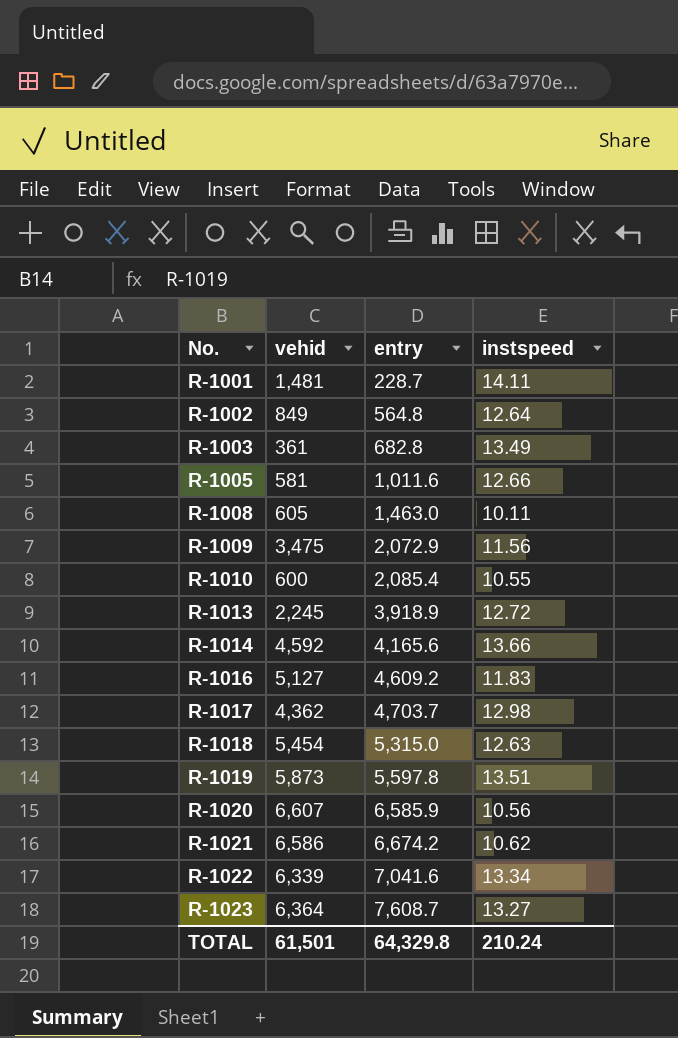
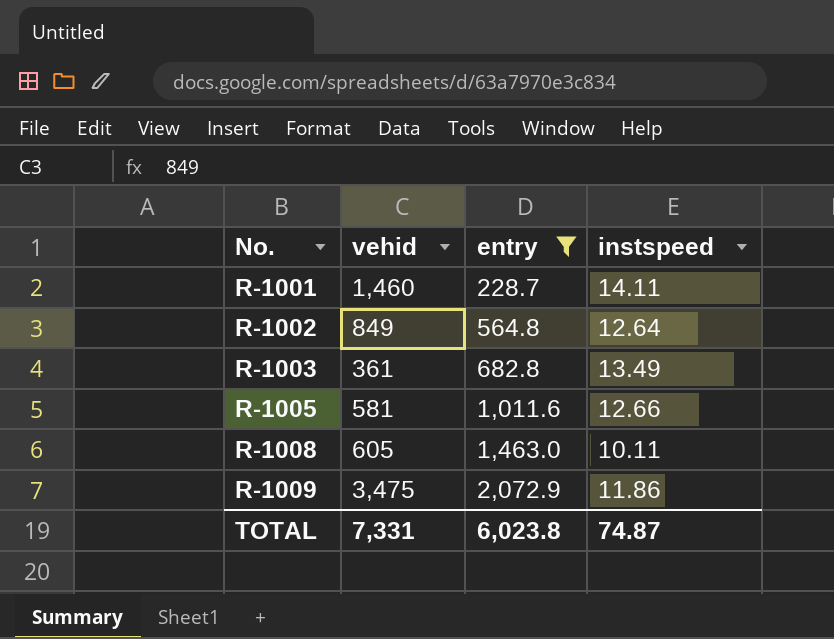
filter: none -> entry <= 2,072.9
R-1001 | vehid: 1,481 -> 1,460
R-1009 | instspeed: 11.56 -> 11.86
TOTAL | vehid: 61,501 -> 7,331
TOTAL | entry: 64,329.8 -> 6,023.8
TOTAL | instspeed: 210.24 -> 74.87

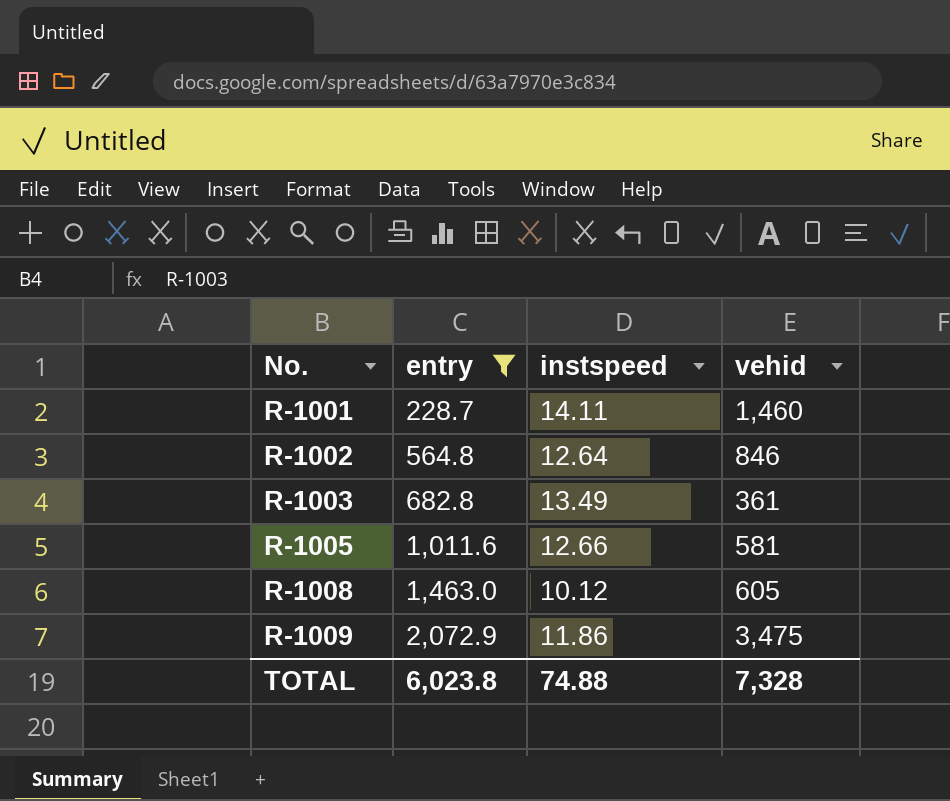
column vehid | position: 2 -> 4
R-1002 | vehid: 849 -> 846
R-1008 | instspeed: 10.11 -> 10.12
TOTAL | instspeed: 74.87 -> 74.88
TOTAL | vehid: 7,331 -> 7,328

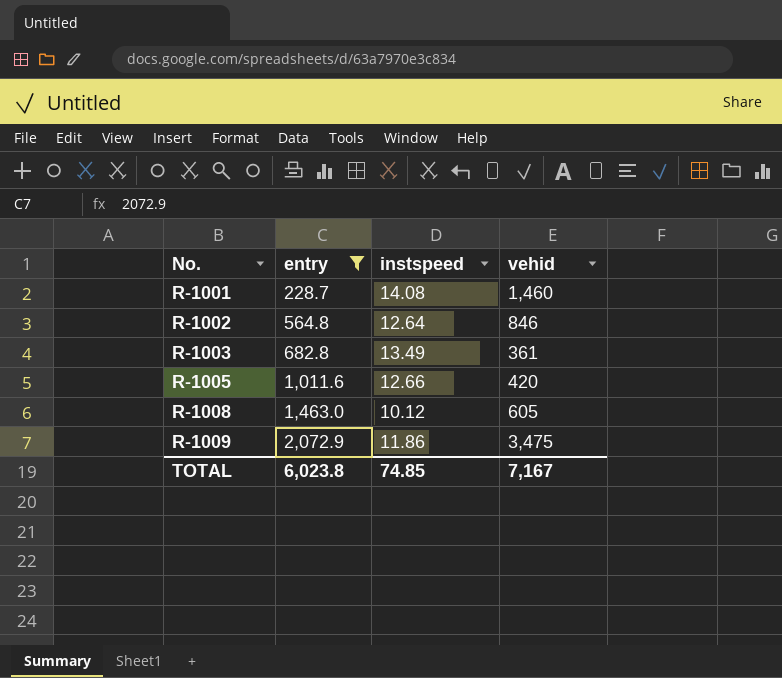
R-1001 | instspeed: 14.11 -> 14.08
R-1005 | vehid: 581 -> 420
TOTAL | instspeed: 74.88 -> 74.85
TOTAL | vehid: 7,328 -> 7,167

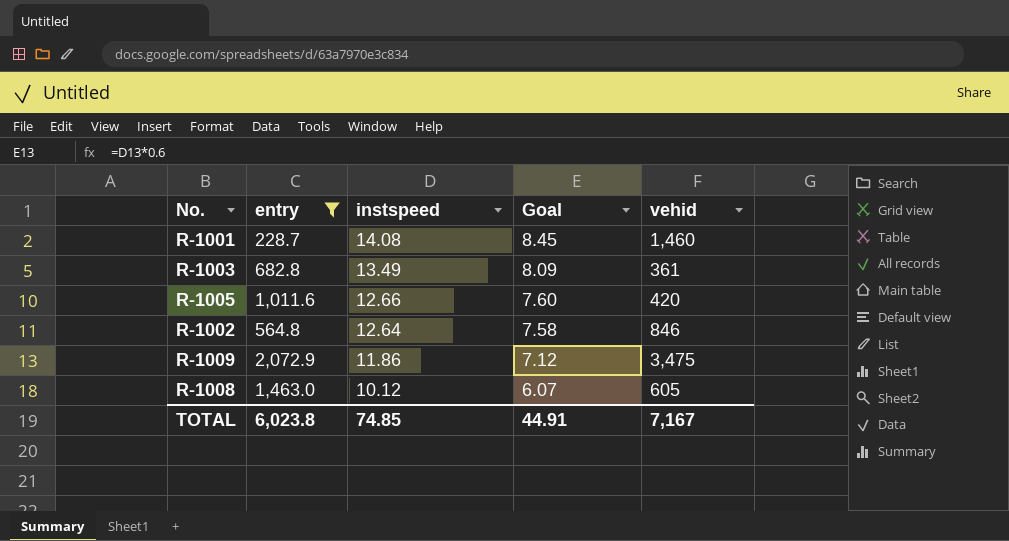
row order: No. ascending -> instspeed descending
column Goal | formula: none -> [instspeed] * 0.6

